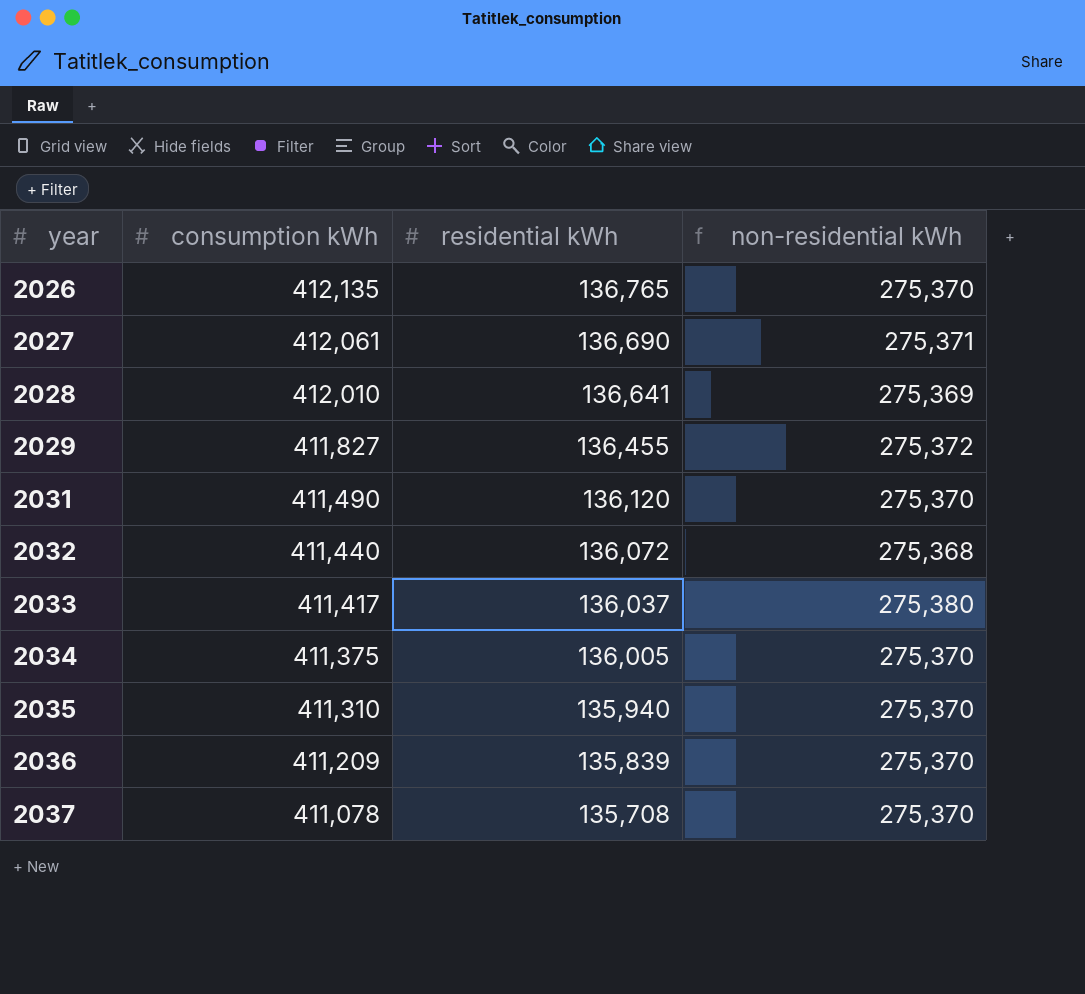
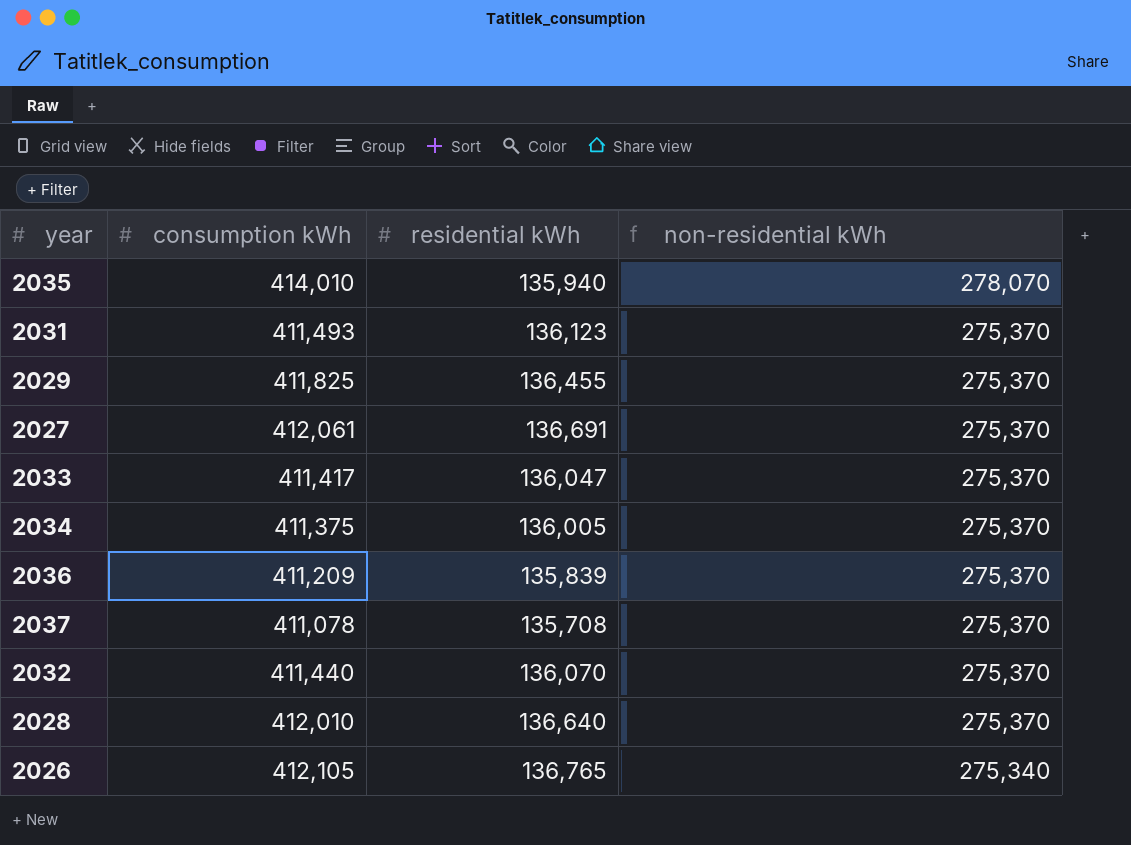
row order: year ascending -> non-residential kWh descending
2035 | consumption kWh: 411,310 -> 414,010
2035 | non-residential kWh: 275,370 -> 278,070
2031 | consumption kWh: 411,490 -> 411,493
2031 | residential kWh: 136,120 -> 136,123
2029 | consumption kWh: 411,827 -> 411,825
2029 | non-residential kWh: 275,372 -> 275,370
2027 | residential kWh: 136,690 -> 136,691
2027 | non-residential kWh: 275,371 -> 275,370
2033 | residential kWh: 136,037 -> 136,047
2033 | non-residential kWh: 275,380 -> 275,370
2032 | residential kWh: 136,072 -> 136,070
2032 | non-residential kWh: 275,368 -> 275,370
2028 | residential kWh: 136,641 -> 136,640
2028 | non-residential kWh: 275,369 -> 275,370
2026 | consumption kWh: 412,135 -> 412,105
2026 | non-residential kWh: 275,370 -> 275,340

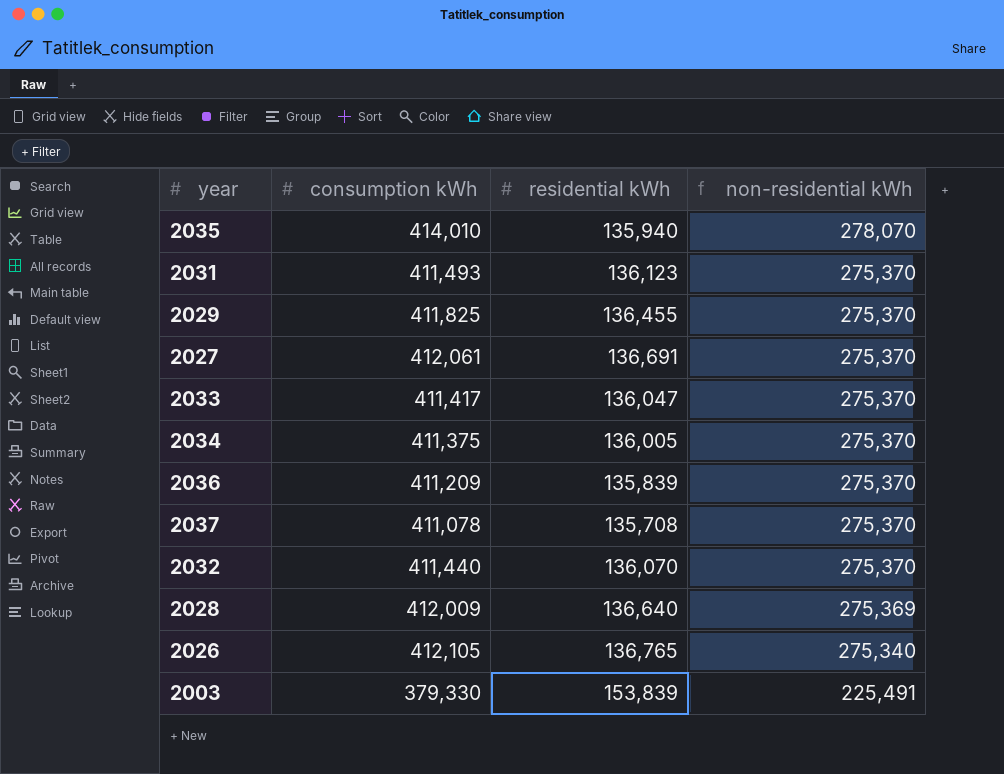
2028 | consumption kWh: 412,010 -> 412,009
2028 | non-residential kWh: 275,370 -> 275,369
row 2003: none -> 379,330 | 153,839 | 225,491

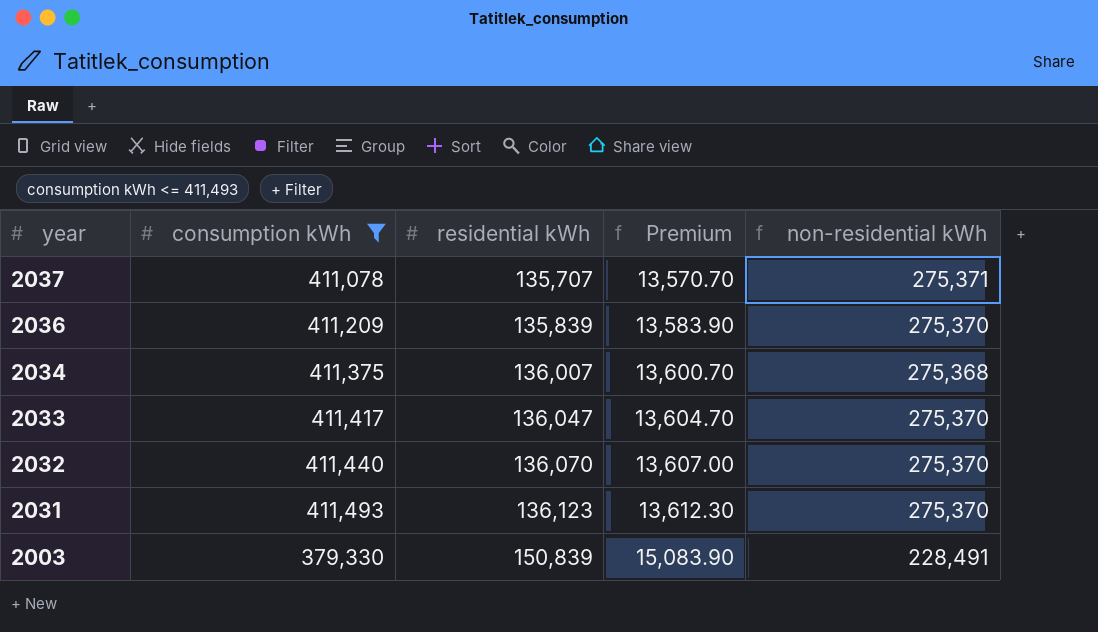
filter: none -> consumption kWh <= 411,493
row order: non-residential kWh descending -> year descending
column Premium | formula: none -> [residential kWh] * 0.1
2037 | residential kWh: 135,708 -> 135,707
2037 | non-residential kWh: 275,370 -> 275,371
2034 | residential kWh: 136,005 -> 136,007
2034 | non-residential kWh: 275,370 -> 275,368
2003 | residential kWh: 153,839 -> 150,839
2003 | non-residential kWh: 225,491 -> 228,491

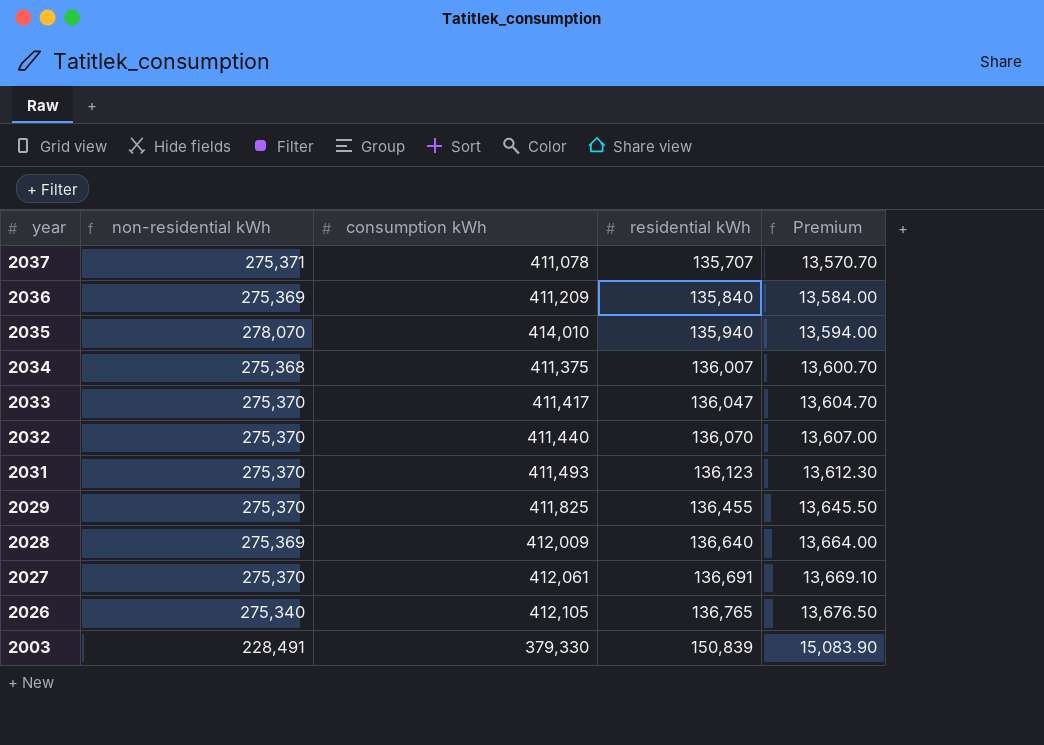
filter: consumption kWh <= 411,493 -> none
column non-residential kWh | position: 5 -> 2
2036 | non-residential kWh: 275,370 -> 275,369
2036 | residential kWh: 135,839 -> 135,840
2036 | Premium: 13,583.90 -> 13,584.00

